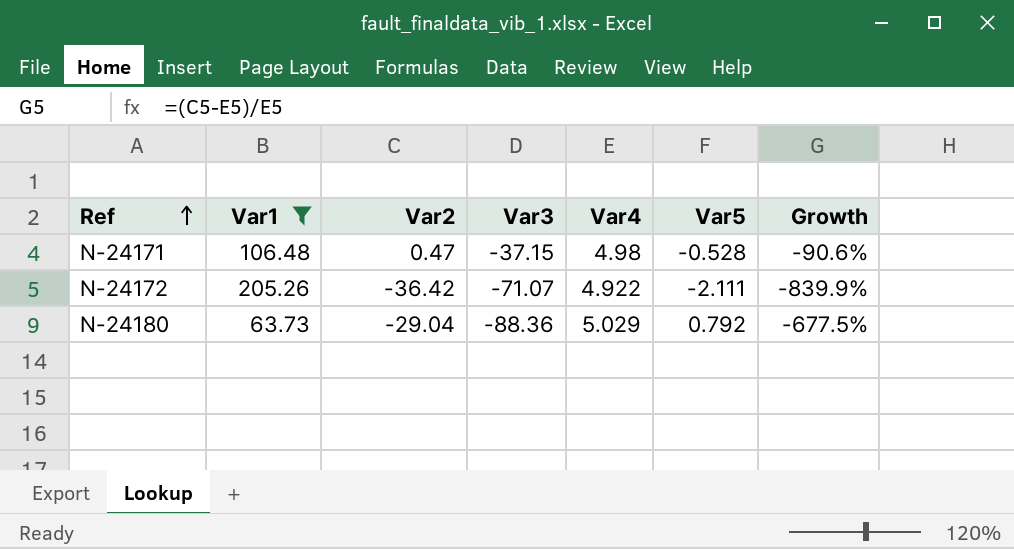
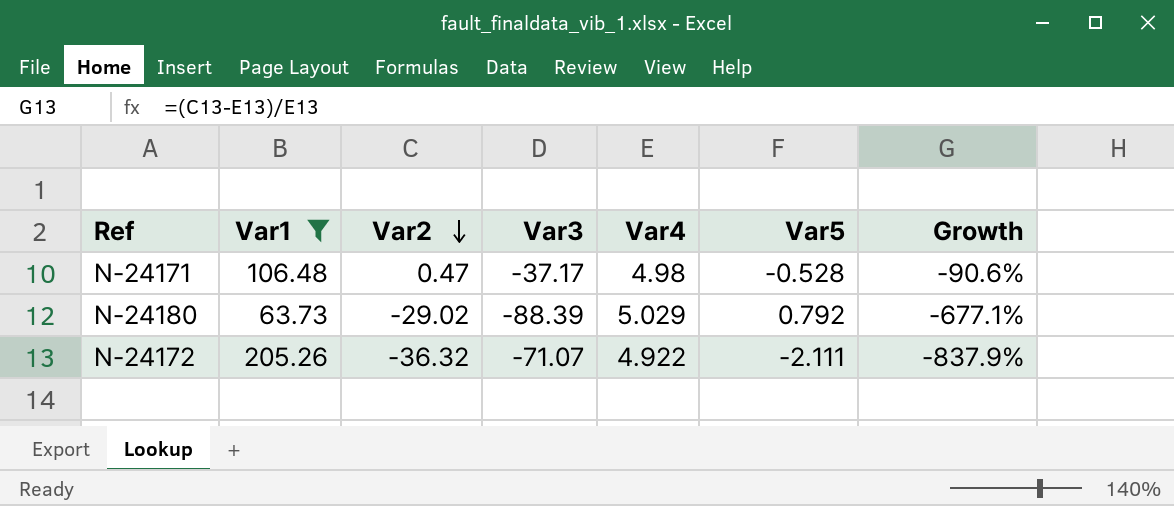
row order: Ref ascending -> Var2 descending
N-24171 | Var3: -37.15 -> -37.17
N-24180 | Var2: -29.04 -> -29.02
N-24180 | Var3: -88.36 -> -88.39
N-24180 | Growth: -677.5% -> -677.1%
N-24172 | Var2: -36.42 -> -36.32
N-24172 | Growth: -839.9% -> -837.9%

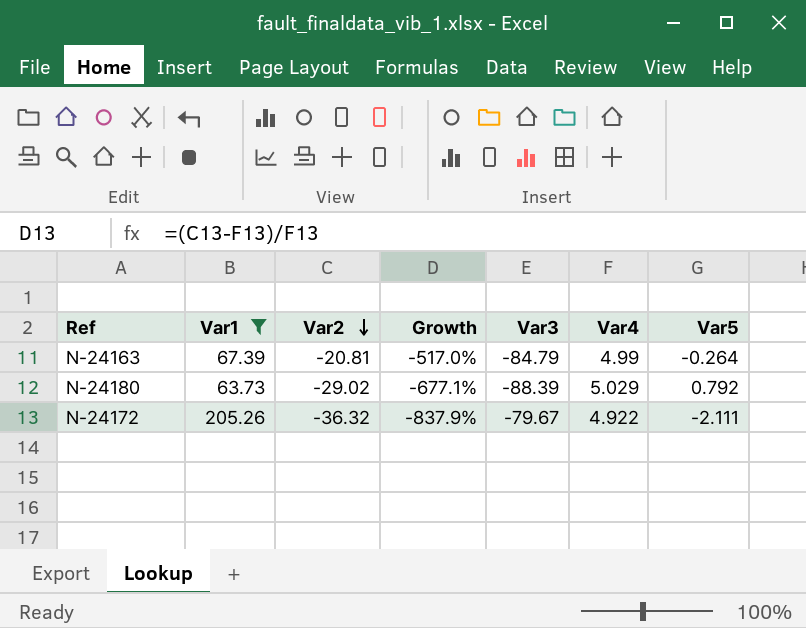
column Growth | position: 7 -> 4
row N-24171: 106.48 | 0.47 | -37.17 | 4.98 | -0.528 | -90.6% -> none
row N-24163: none -> 67.39 | -20.81 | -517.0% | -84.79 | 4.99 | -0.264
N-24172 | Var3: -71.07 -> -79.67

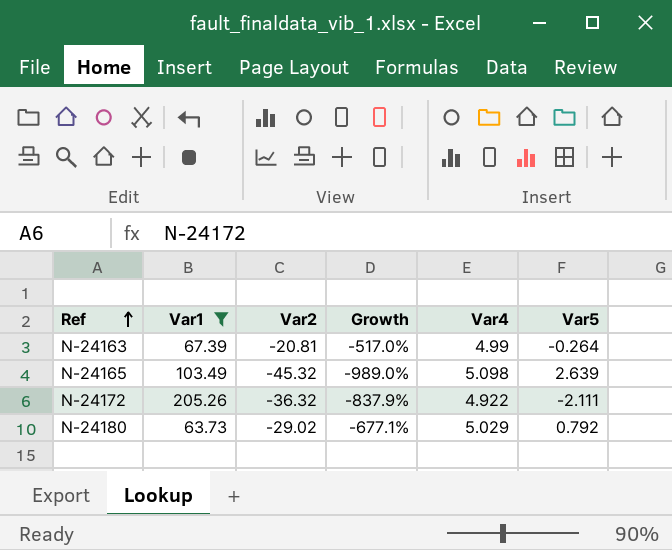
row order: Var2 descending -> Ref ascending
column Var3 | position: 5 -> none
row N-24165: none -> 103.49 | -45.32 | -989.0% | 5.098 | 2.639

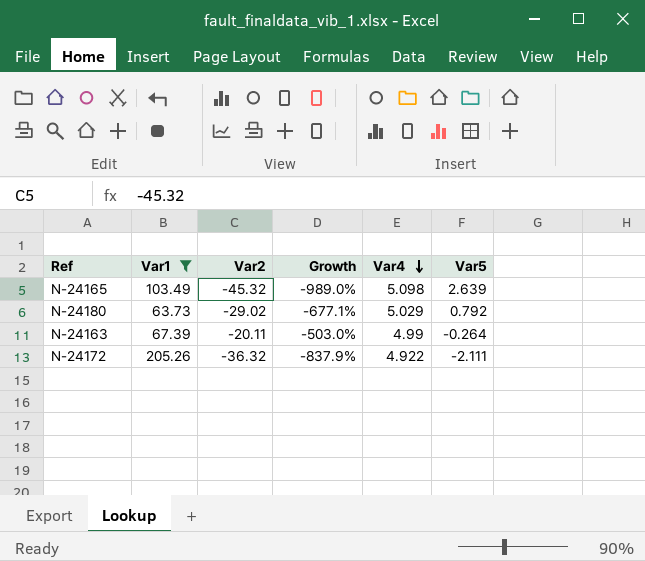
row order: Ref ascending -> Var4 descending
N-24163 | Var2: -20.81 -> -20.11
N-24163 | Growth: -517.0% -> -503.0%

